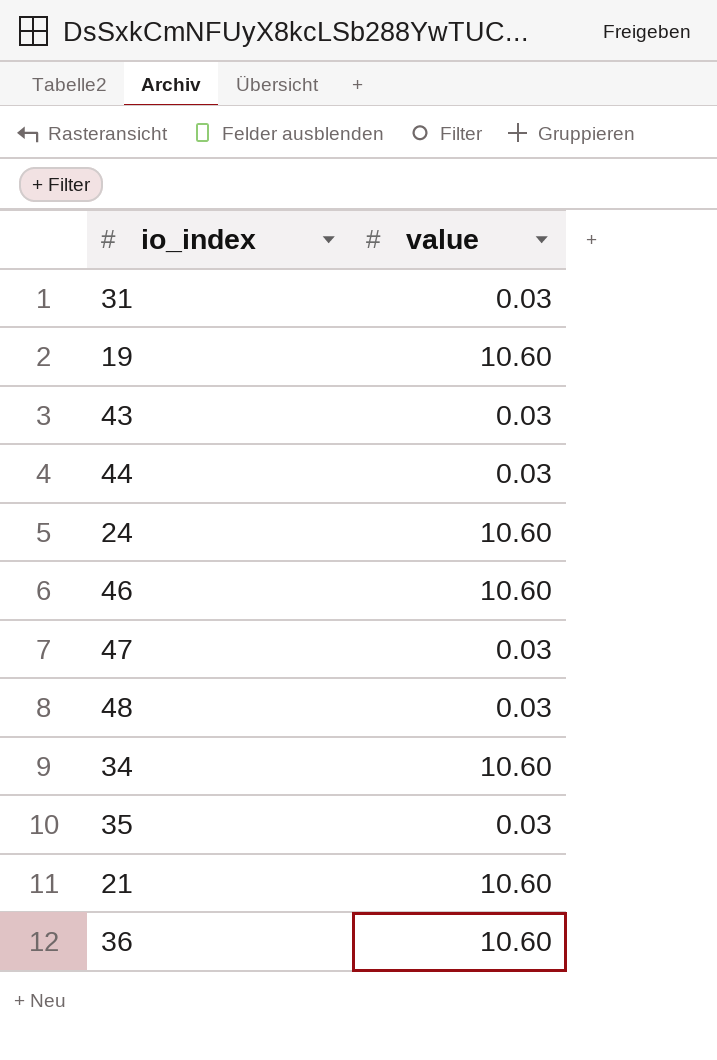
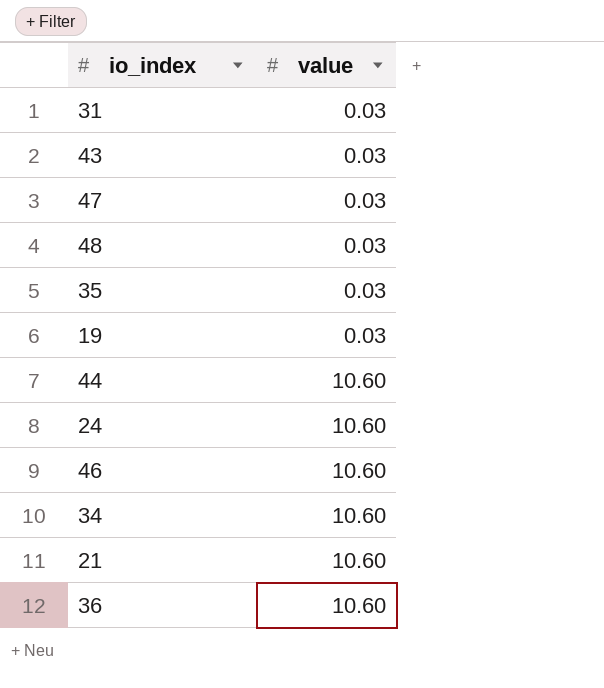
row order: none -> value ascending
19 | value: 10.60 -> 0.03
44 | value: 0.03 -> 10.60

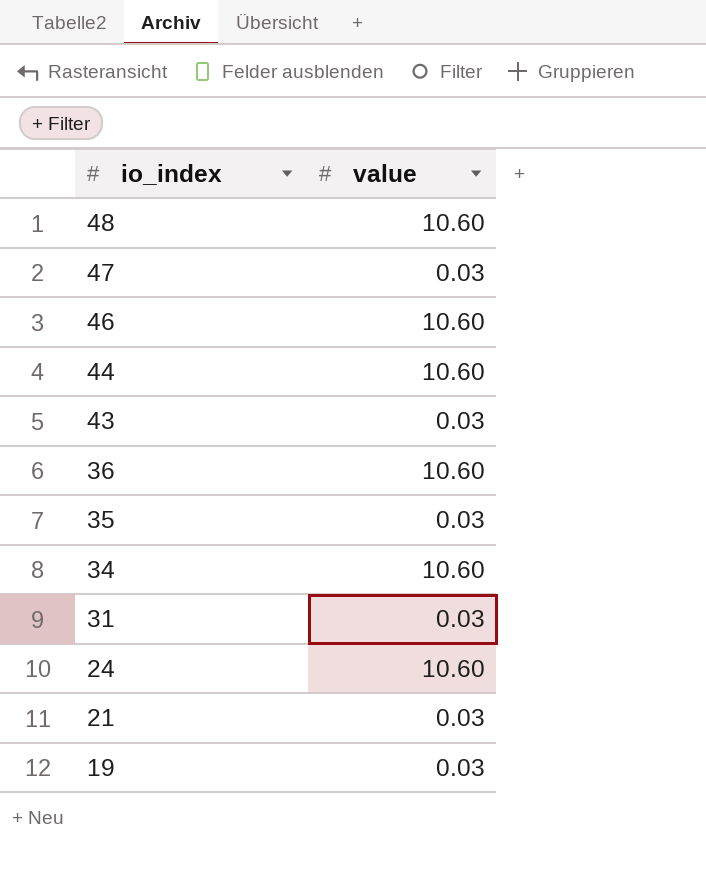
row order: value ascending -> io_index descending
48 | value: 0.03 -> 10.60
21 | value: 10.60 -> 0.03

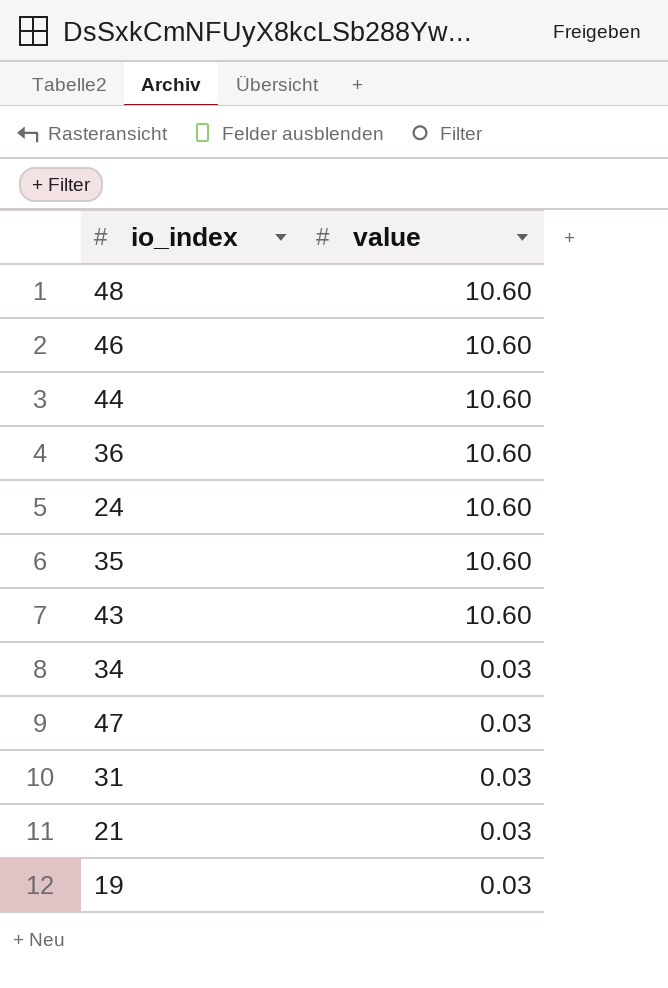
row order: io_index descending -> value descending
35 | value: 0.03 -> 10.60
43 | value: 0.03 -> 10.60
34 | value: 10.60 -> 0.03

